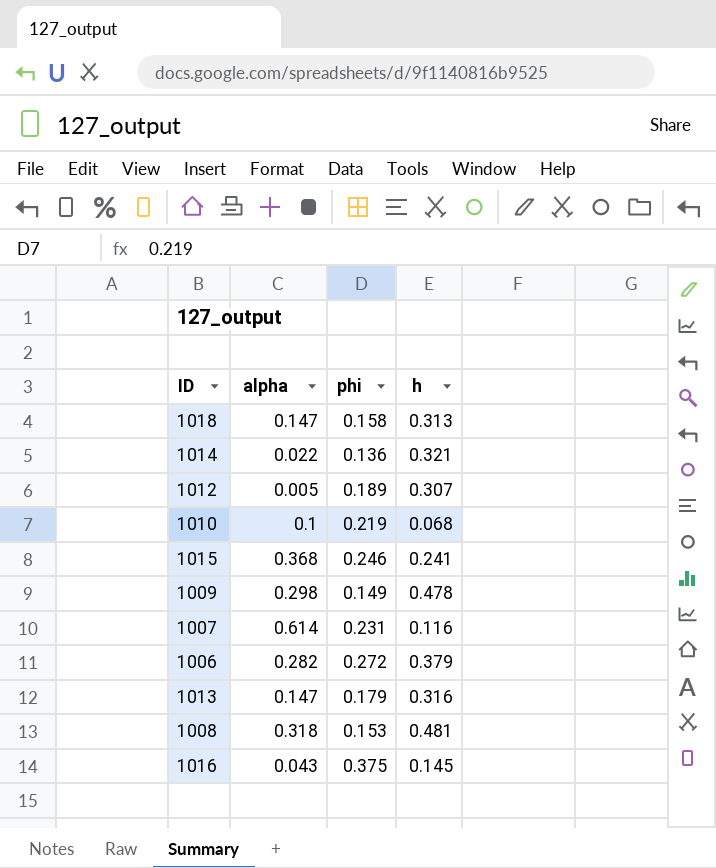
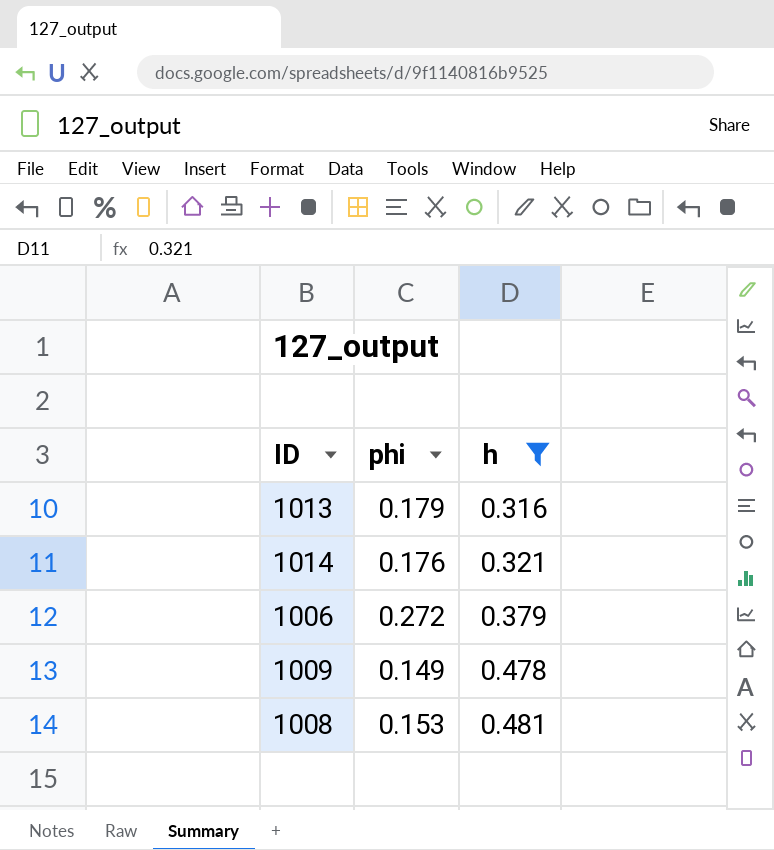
filter: none -> h >= 0.316
row order: none -> h ascending
column alpha | position: 2 -> none
1014 | phi: 0.136 -> 0.176

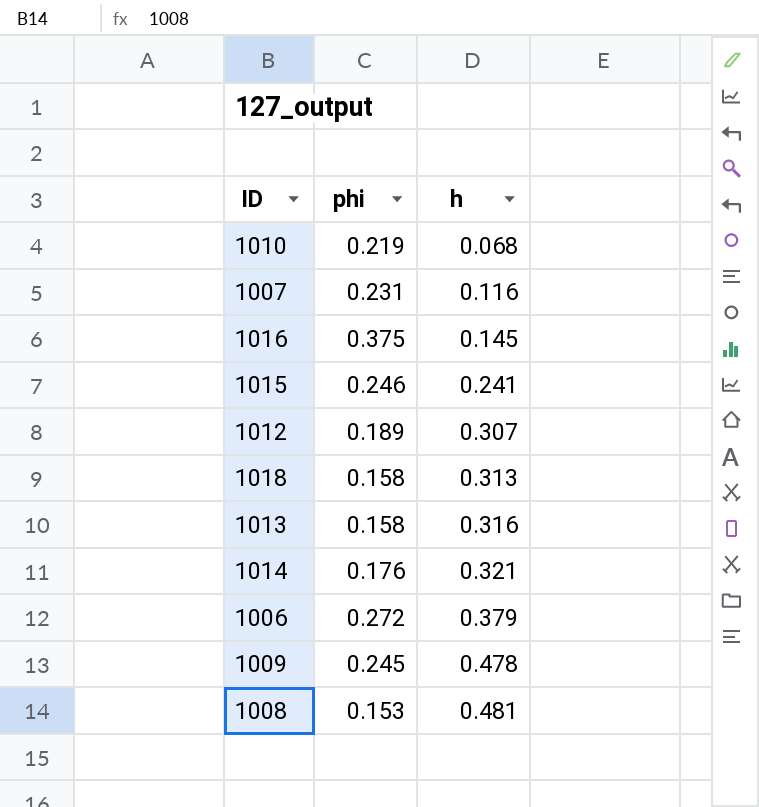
filter: h >= 0.316 -> none
1013 | phi: 0.179 -> 0.158
1009 | phi: 0.149 -> 0.245

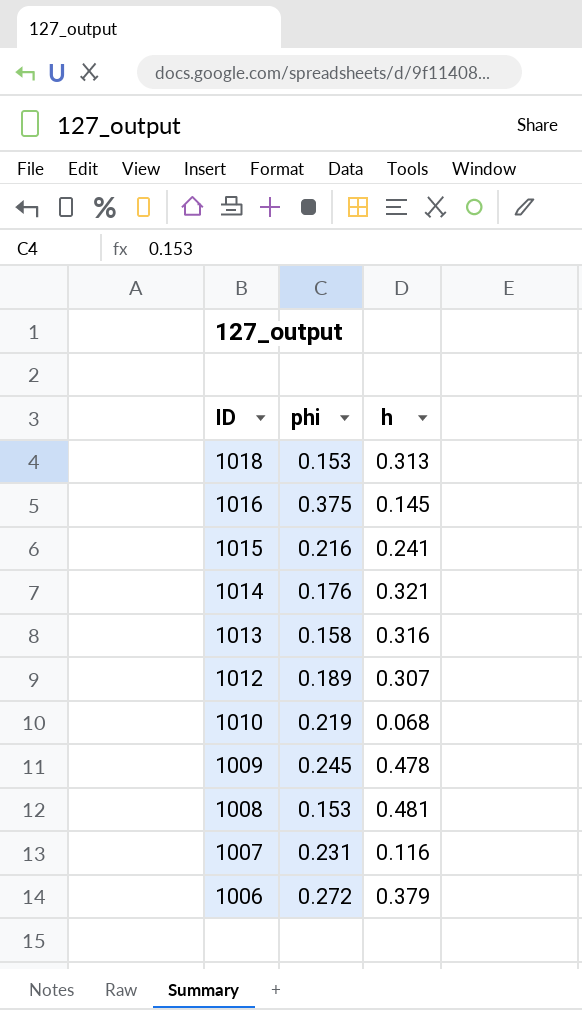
row order: h ascending -> ID descending
1018 | phi: 0.158 -> 0.153
1015 | phi: 0.246 -> 0.216

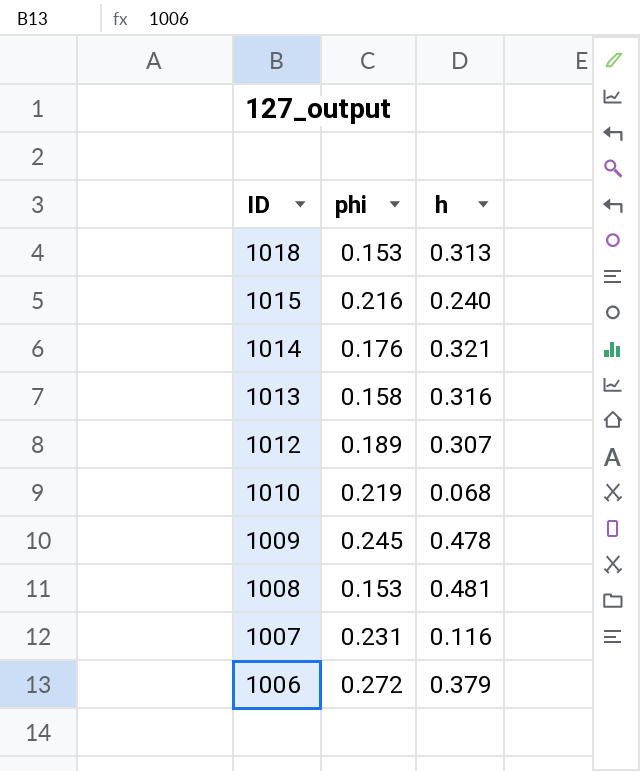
row 1016: 0.375 | 0.145 -> none
1015 | h: 0.241 -> 0.240

